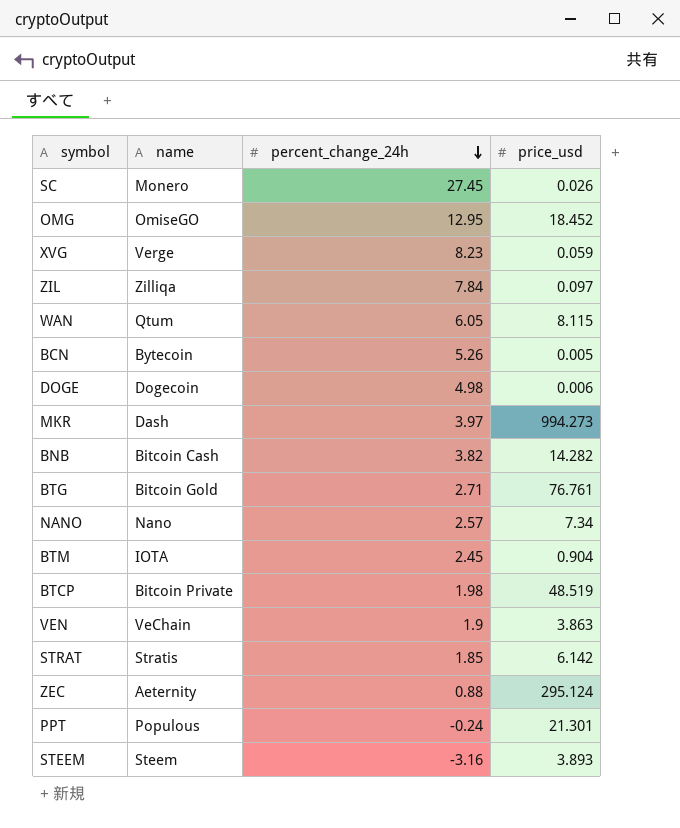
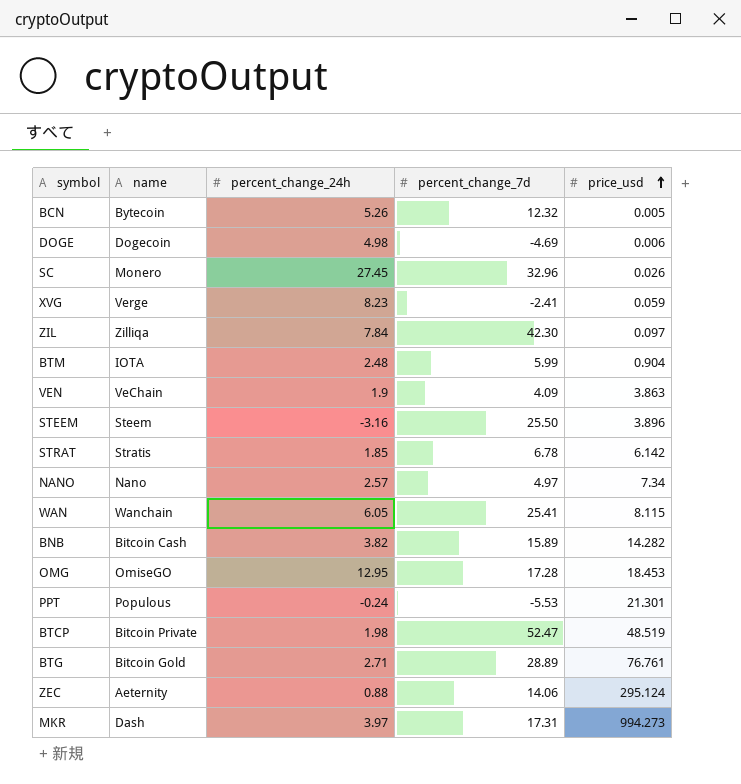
row order: percent_change_24h descending -> price_usd ascending
column percent_change_7d | position: none -> 4
BTM | percent_change_24h: 2.45 -> 2.48
STEEM | price_usd: 3.893 -> 3.896
WAN | name: Qtum -> Wanchain
OMG | price_usd: 18.452 -> 18.453

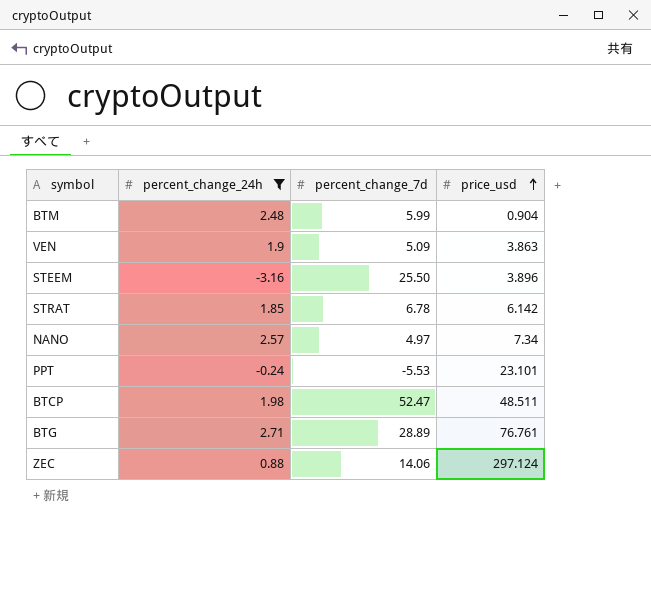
filter: none -> percent_change_24h <= 2.71
column name | position: 2 -> none
VEN | percent_change_7d: 4.09 -> 5.09
PPT | price_usd: 21.301 -> 23.101
BTCP | price_usd: 48.519 -> 48.511
ZEC | price_usd: 295.124 -> 297.124

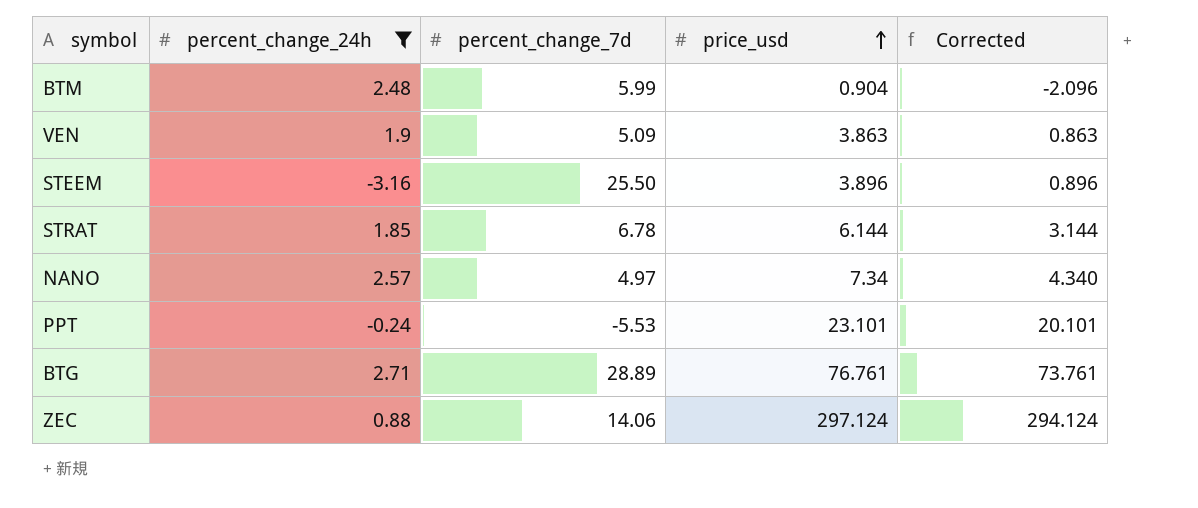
column Corrected | formula: none -> [price_usd] - 3
row BTCP: 1.98 | 52.47 | 48.511 -> none
STRAT | price_usd: 6.142 -> 6.144

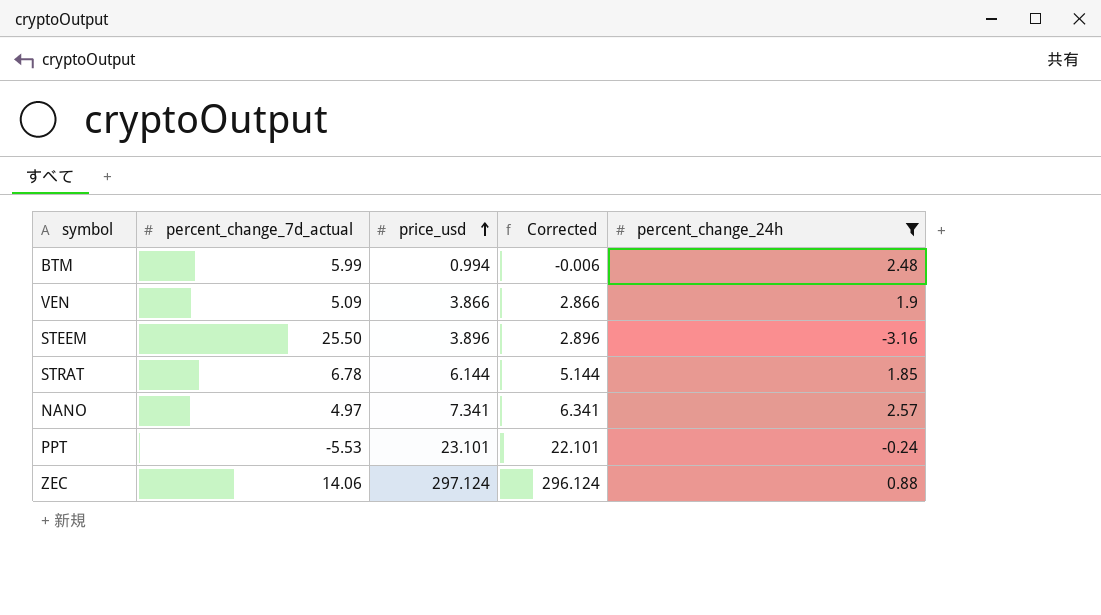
column name: percent_change_7d -> percent_change_7d_actual
column Corrected | formula: [price_usd] - 3 -> [price_usd] - 1
column percent_change_24h | position: 2 -> 5
row BTG: 2.71 | 28.89 | 76.761 | 73.761 -> none
BTM | price_usd: 0.904 -> 0.994
VEN | price_usd: 3.863 -> 3.866
NANO | price_usd: 7.34 -> 7.341

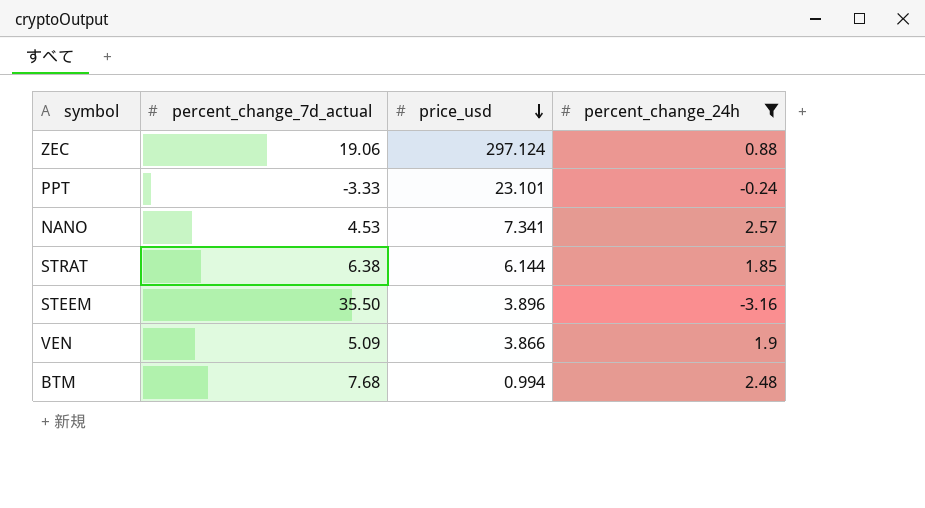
row order: price_usd ascending -> price_usd descending
column Corrected | formula: [price_usd] - 1 -> none
ZEC | percent_change_7d_actual: 14.06 -> 19.06
PPT | percent_change_7d_actual: -5.53 -> -3.33
NANO | percent_change_7d_actual: 4.97 -> 4.53
STRAT | percent_change_7d_actual: 6.78 -> 6.38
STEEM | percent_change_7d_actual: 25.50 -> 35.50
BTM | percent_change_7d_actual: 5.99 -> 7.68

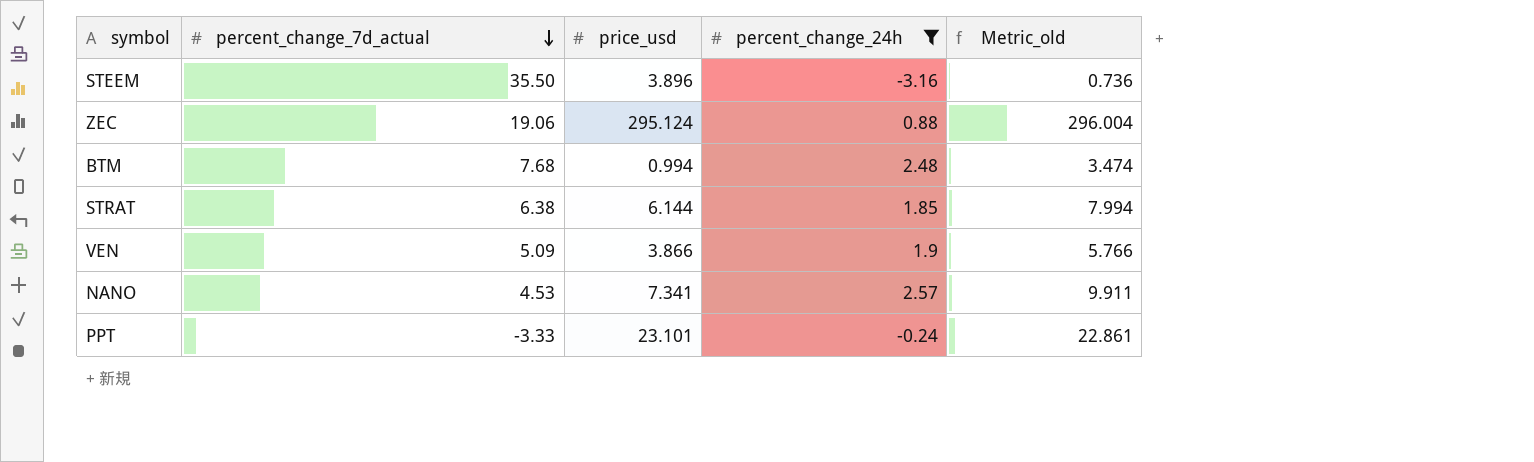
row order: price_usd descending -> percent_change_7d_actual descending
column Metric_old | formula: none -> [price_usd] + [percent_change_24h]
ZEC | price_usd: 297.124 -> 295.124

